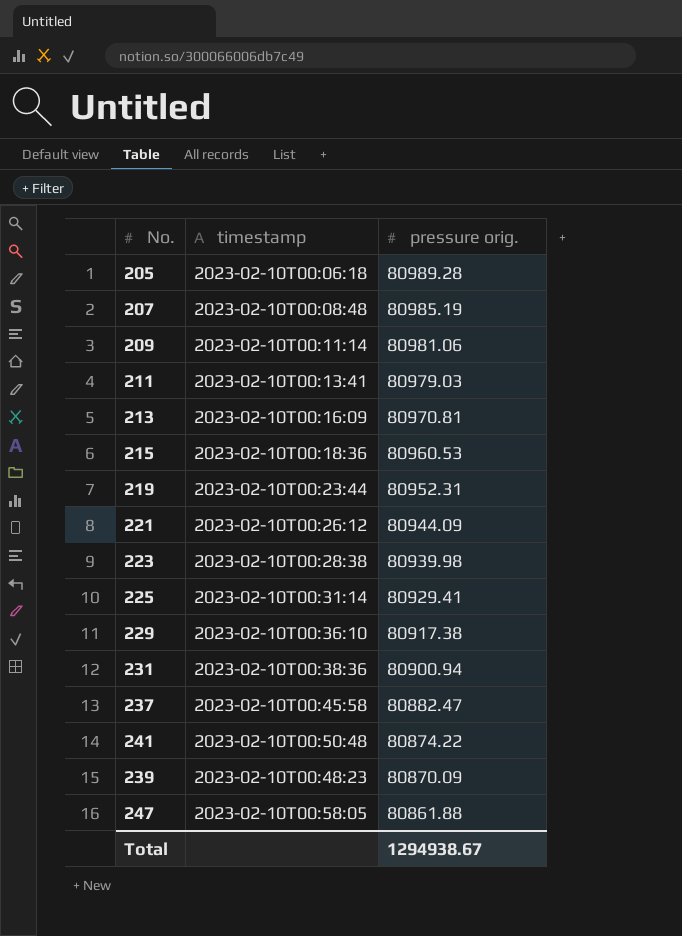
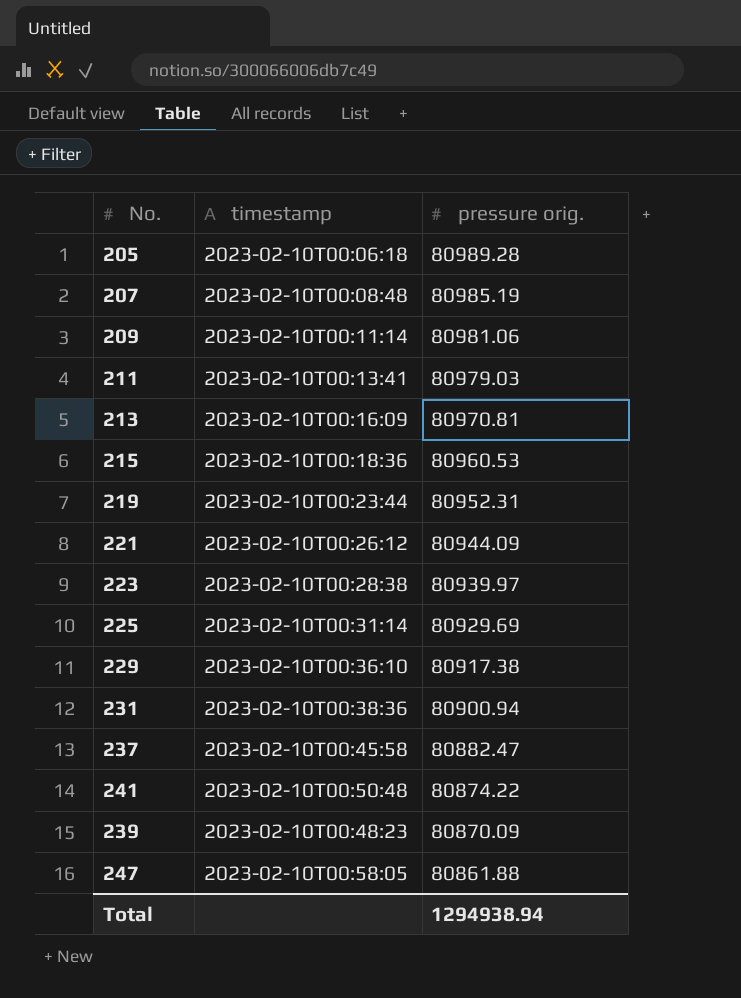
223 | pressure orig.: 80939.98 -> 80939.97
225 | pressure orig.: 80929.41 -> 80929.69
Total | pressure orig.: 1294938.67 -> 1294938.94

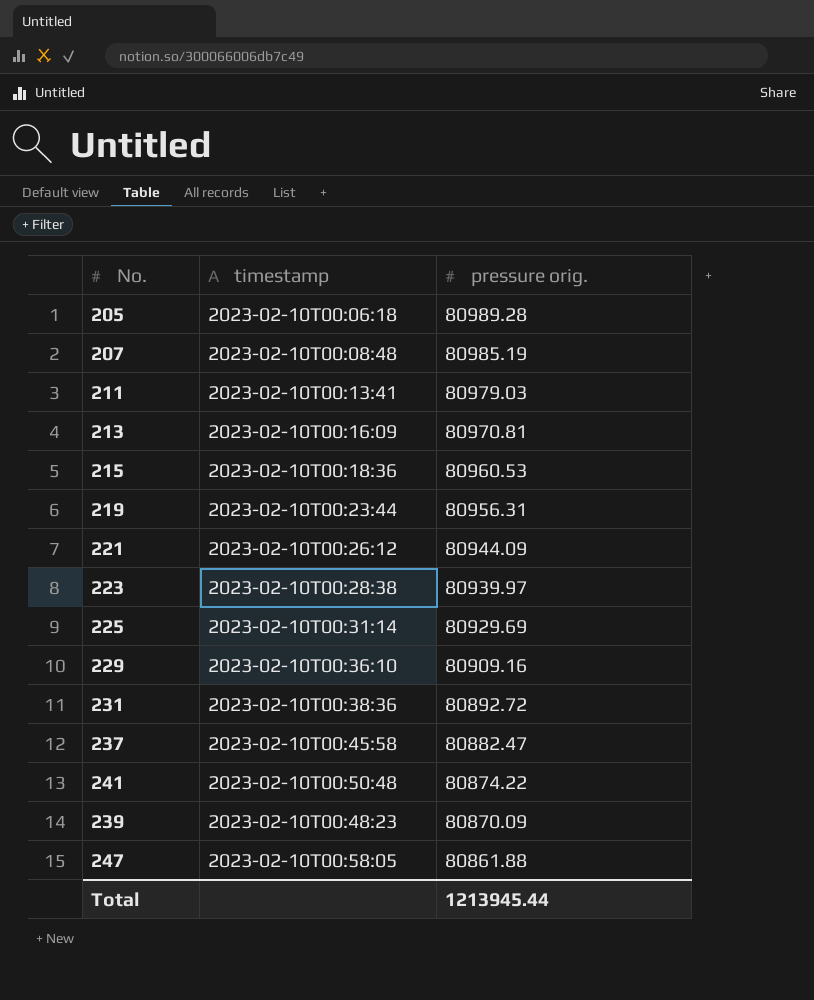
row 209: 2023-02-10T00:11:14 | 80981.06 -> none
219 | pressure orig.: 80952.31 -> 80956.31
229 | pressure orig.: 80917.38 -> 80909.16
231 | pressure orig.: 80900.94 -> 80892.72
Total | pressure orig.: 1294938.94 -> 1213945.44

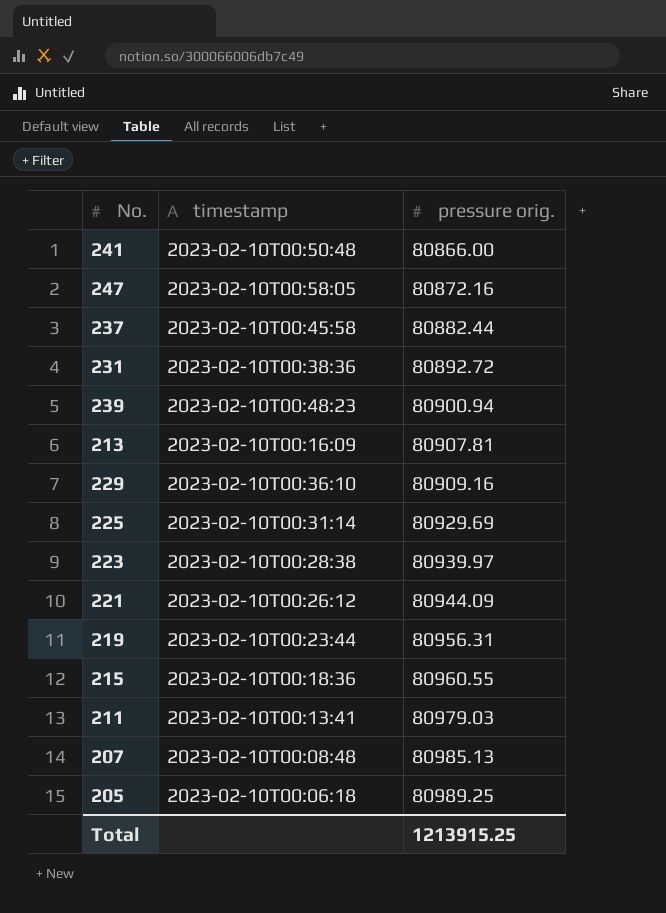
row order: pressure orig. descending -> pressure orig. ascending
241 | pressure orig.: 80874.22 -> 80866.00
247 | pressure orig.: 80861.88 -> 80872.16
237 | pressure orig.: 80882.47 -> 80882.44
239 | pressure orig.: 80870.09 -> 80900.94
213 | pressure orig.: 80970.81 -> 80907.81
215 | pressure orig.: 80960.53 -> 80960.55
207 | pressure orig.: 80985.19 -> 80985.13
205 | pressure orig.: 80989.28 -> 80989.25
Total | pressure orig.: 1213945.44 -> 1213915.25

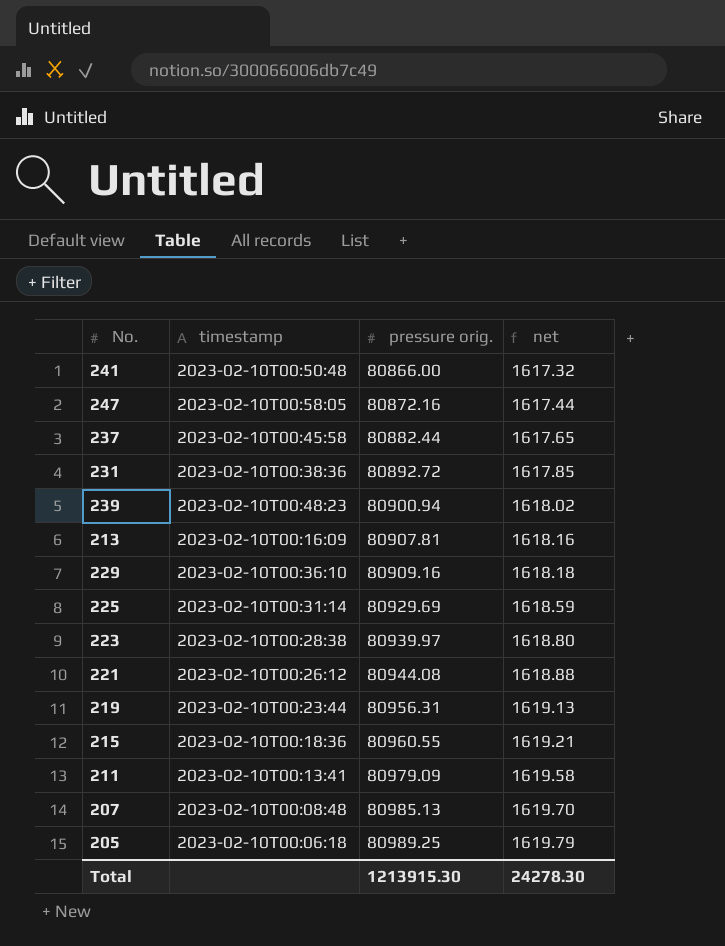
column net | formula: none -> [pressure orig.] * 0.02
221 | pressure orig.: 80944.09 -> 80944.08
211 | pressure orig.: 80979.03 -> 80979.09
Total | pressure orig.: 1213915.25 -> 1213915.30

